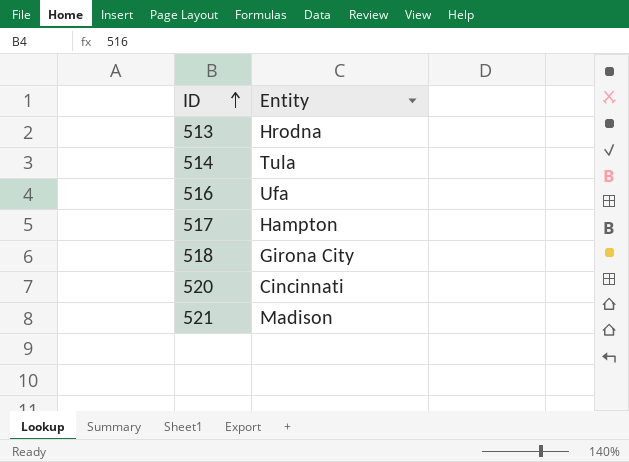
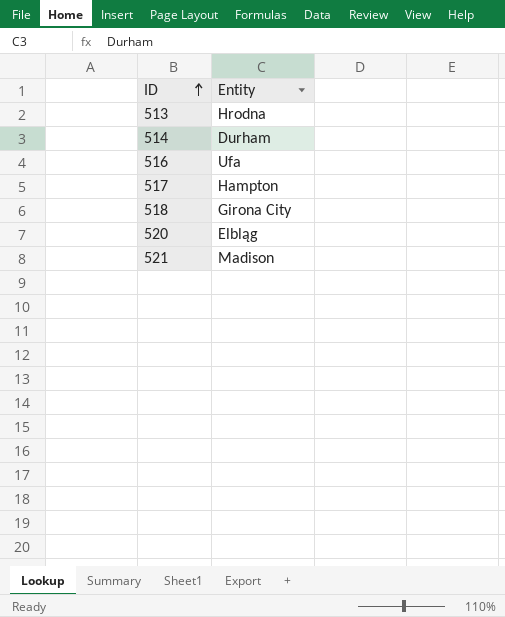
514 | Entity: Tula -> Durham
520 | Entity: Cincinnati -> Elbląg

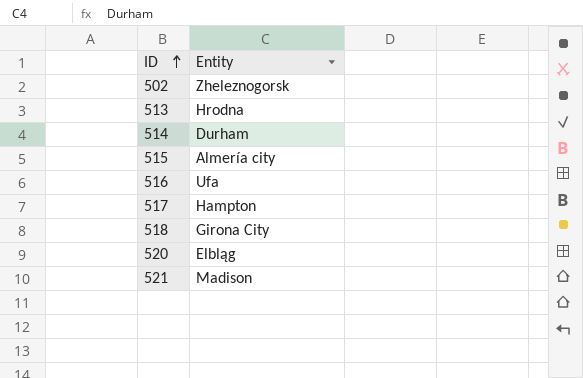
row 502: none -> Zheleznogorsk
row 515: none -> Almería city

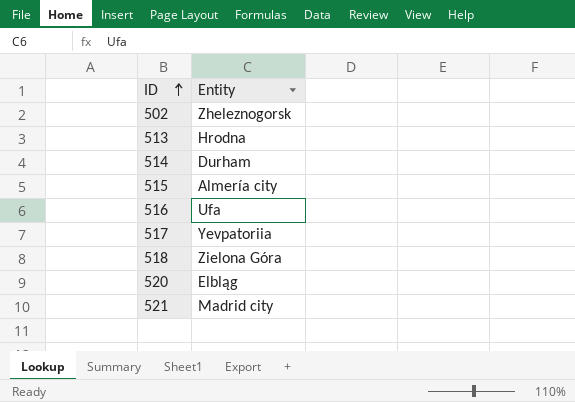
517 | Entity: Hampton -> Yevpatoriia
518 | Entity: Girona City -> Zielona Góra
521 | Entity: Madison -> Madrid city

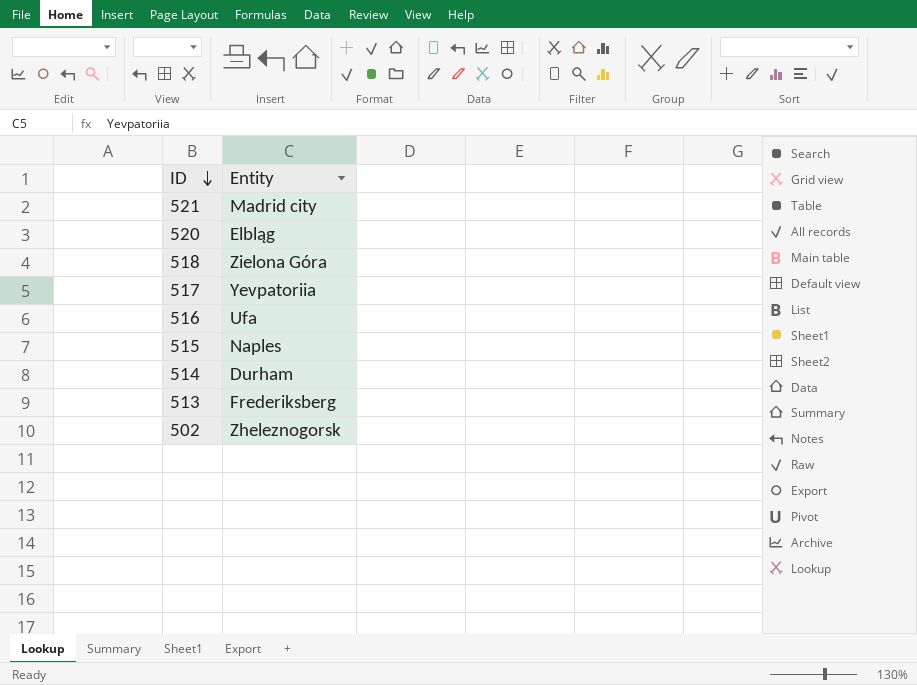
row order: ID ascending -> ID descending
515 | Entity: Almería city -> Naples
513 | Entity: Hrodna -> Frederiksberg

